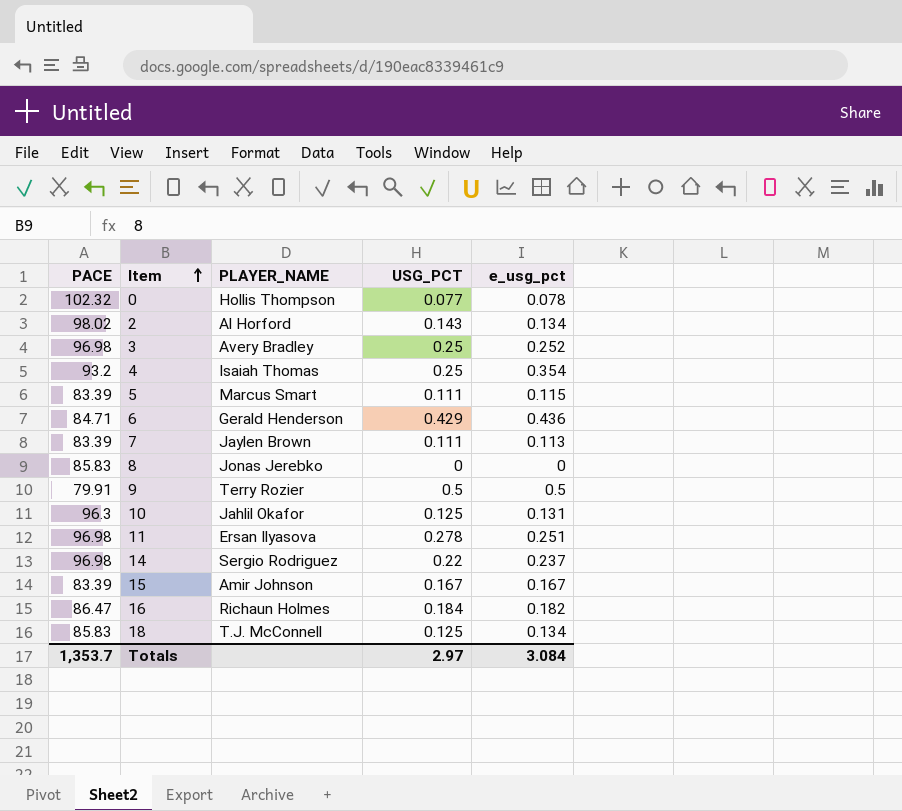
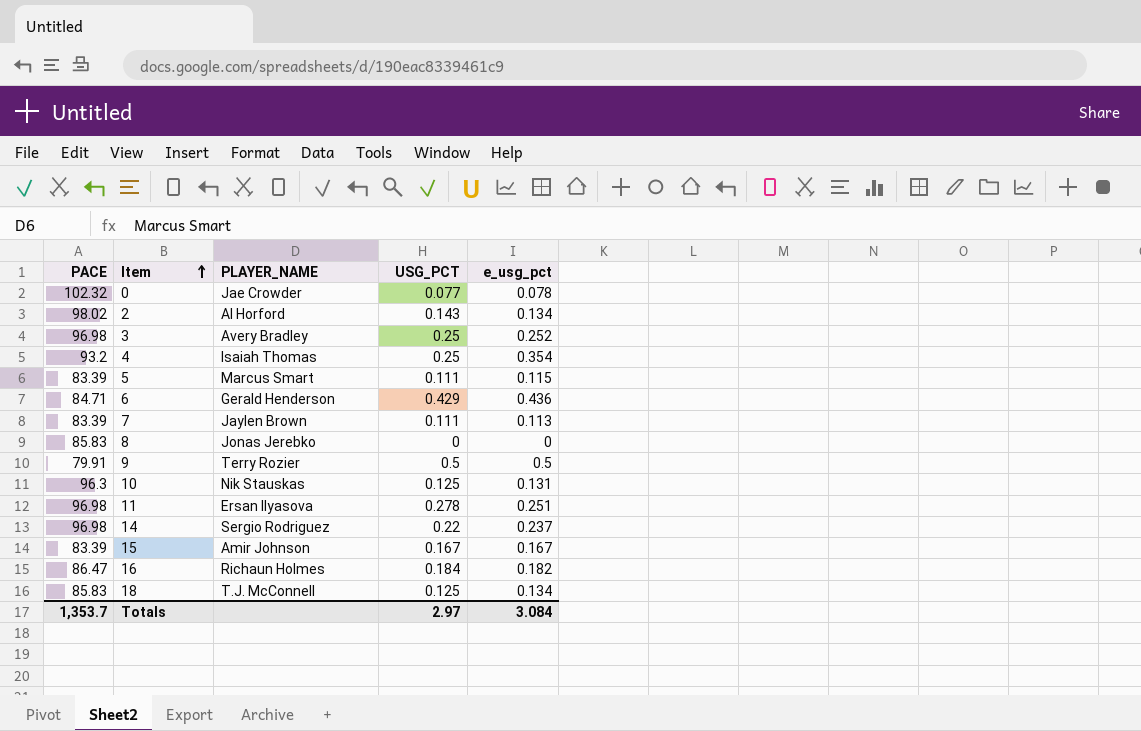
0 | PLAYER_NAME: Hollis Thompson -> Jae Crowder
10 | PLAYER_NAME: Jahlil Okafor -> Nik Stauskas

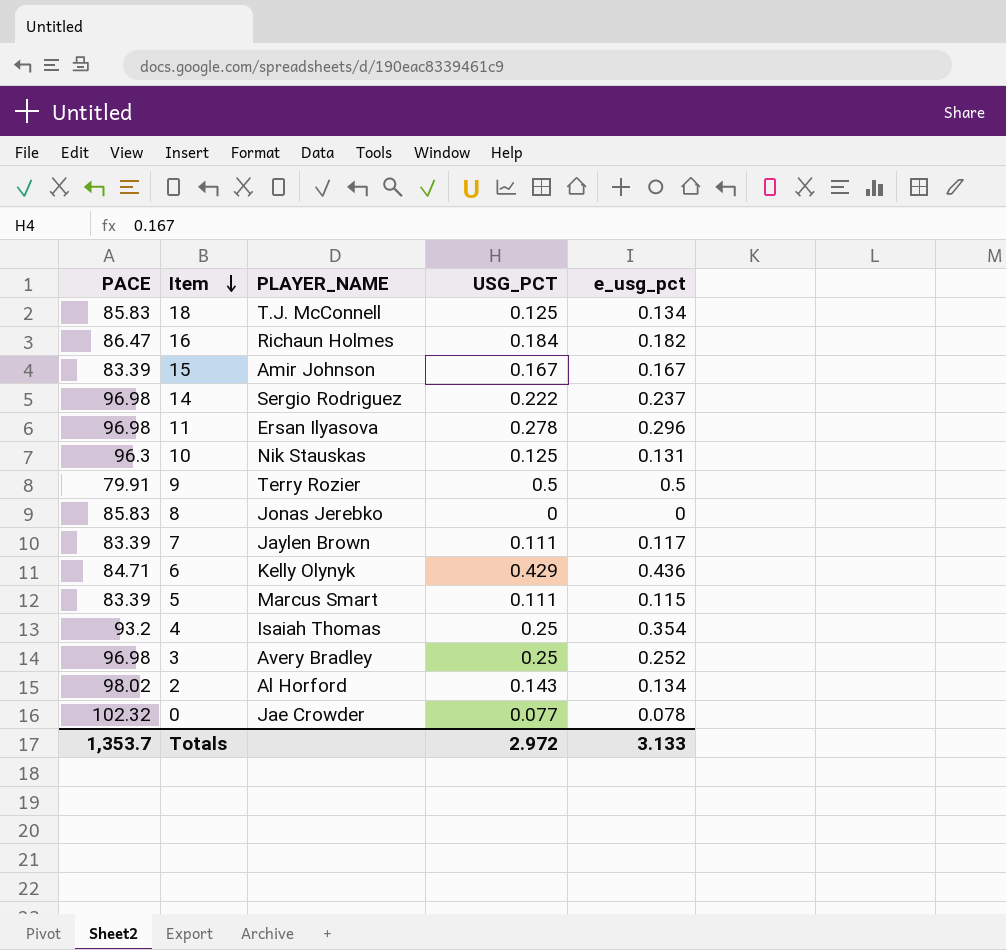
row order: Item ascending -> Item descending
14 | USG_PCT: 0.22 -> 0.222
11 | e_usg_pct: 0.251 -> 0.296
7 | e_usg_pct: 0.113 -> 0.117
6 | PLAYER_NAME: Gerald Henderson -> Kelly Olynyk
Totals | USG_PCT: 2.97 -> 2.972
Totals | e_usg_pct: 3.084 -> 3.133

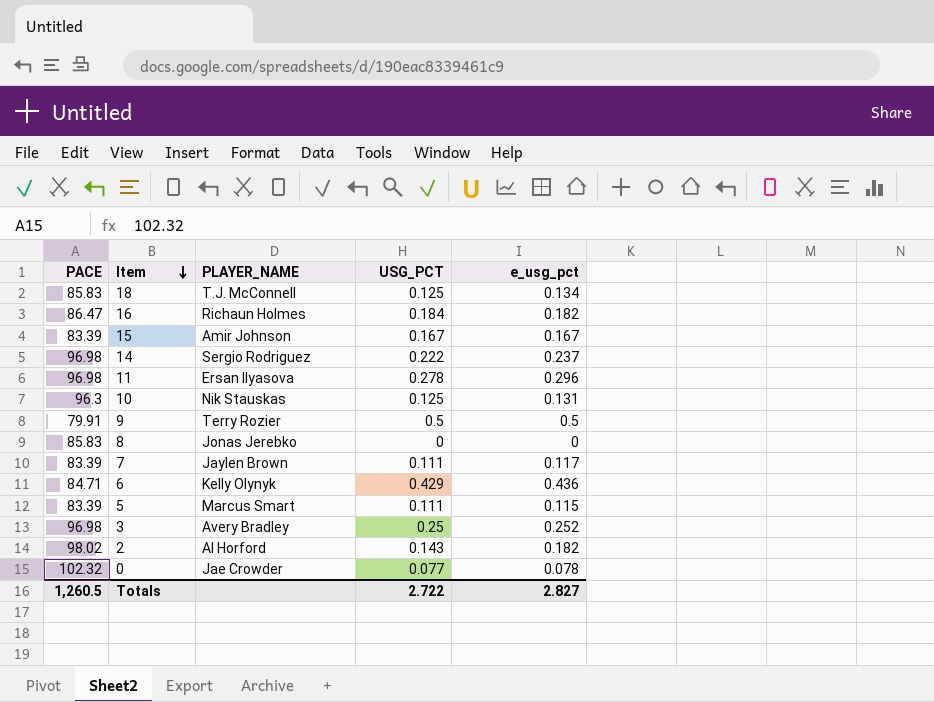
row 4: 93.2 | Isaiah Thomas | 0.25 | 0.354 -> none
2 | e_usg_pct: 0.134 -> 0.182
Totals | PACE: 1,353.7 -> 1,260.5
Totals | USG_PCT: 2.972 -> 2.722
Totals | e_usg_pct: 3.133 -> 2.827

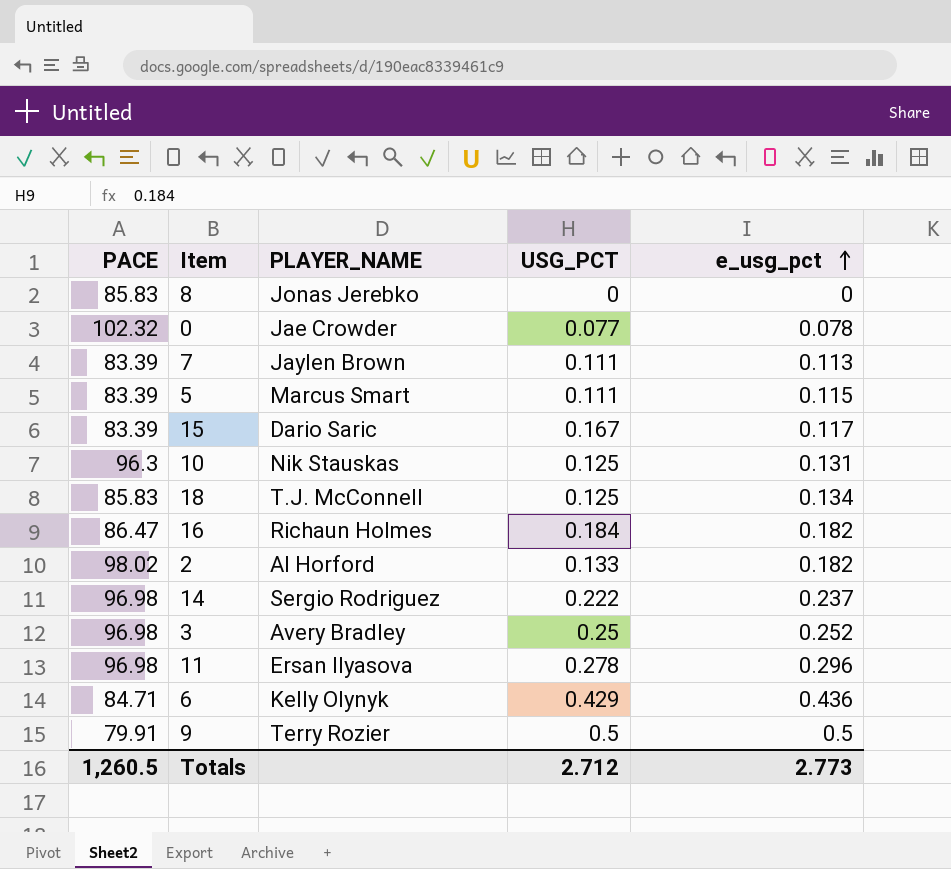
row order: Item descending -> e_usg_pct ascending
7 | e_usg_pct: 0.117 -> 0.113
15 | PLAYER_NAME: Amir Johnson -> Dario Saric
15 | e_usg_pct: 0.167 -> 0.117
2 | USG_PCT: 0.143 -> 0.133
Totals | USG_PCT: 2.722 -> 2.712
Totals | e_usg_pct: 2.827 -> 2.773

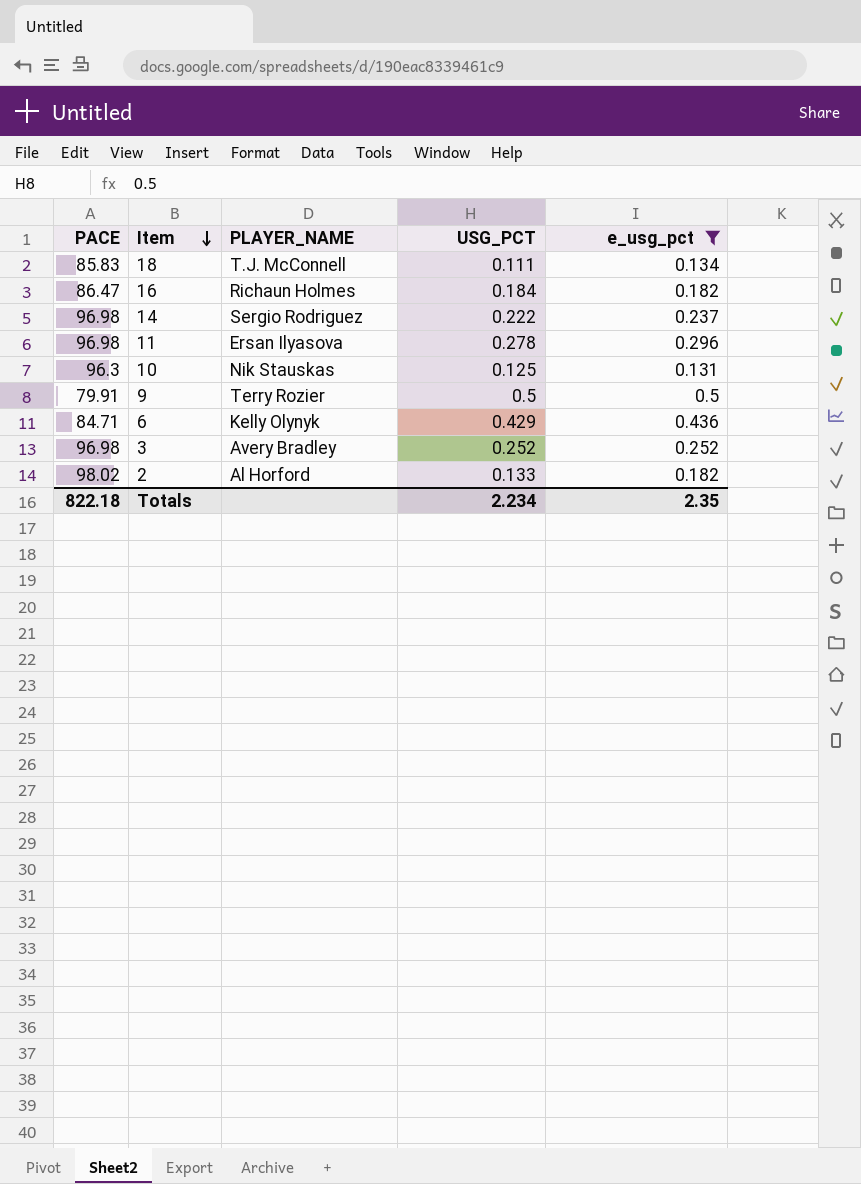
filter: none -> e_usg_pct >= 0.131
row order: e_usg_pct ascending -> Item descending
18 | USG_PCT: 0.125 -> 0.111
3 | USG_PCT: 0.25 -> 0.252
Totals | PACE: 1,260.5 -> 822.18
Totals | USG_PCT: 2.712 -> 2.234
Totals | e_usg_pct: 2.773 -> 2.35

